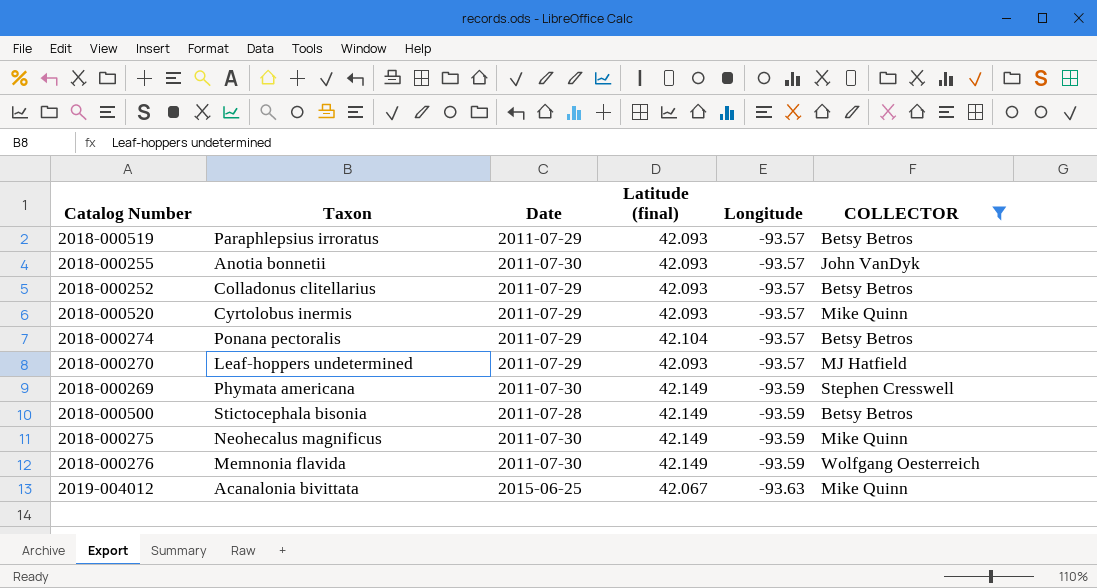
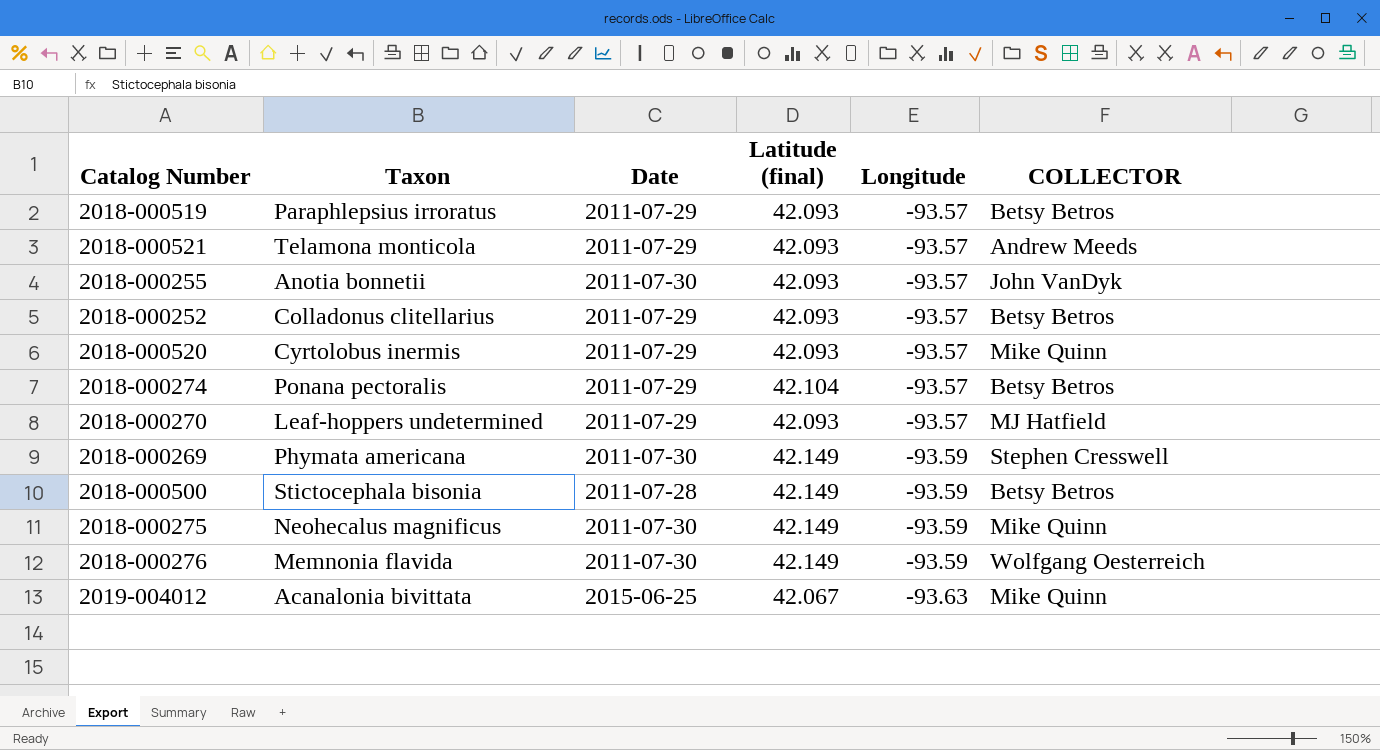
filter: COLLECTOR != Andrew Meeds -> none

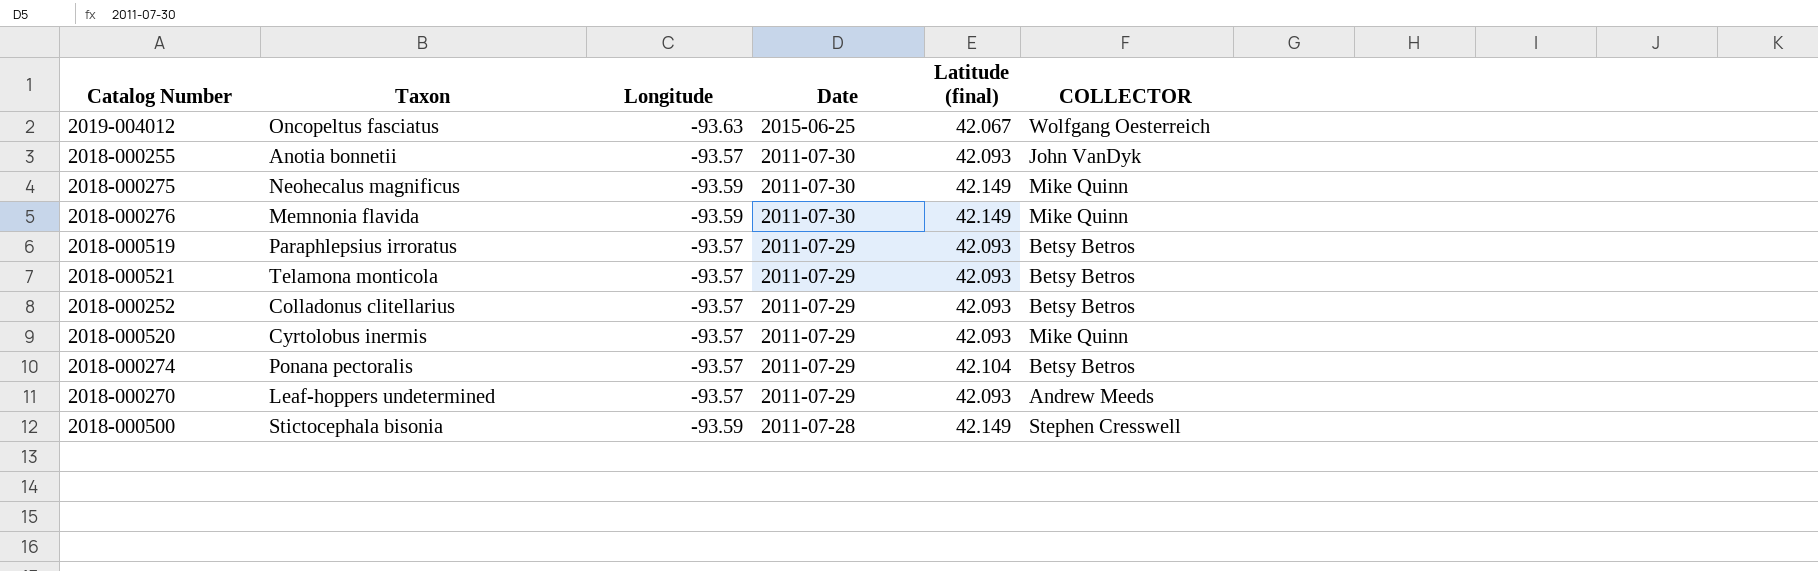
row order: Longitude descending -> Date descending
column Longitude | position: 5 -> 3
row 2018-000269: Phymata americana | 2011-07-30 | 42.149 | -93.59 | Stephen Cresswell -> none
2019-004012 | Taxon: Acanalonia bivittata -> Oncopeltus fasciatus
2019-004012 | COLLECTOR: Mike Quinn -> Wolfgang Oesterreich
2018-000276 | COLLECTOR: Wolfgang Oesterreich -> Mike Quinn
2018-000521 | COLLECTOR: Andrew Meeds -> Betsy Betros
2018-000270 | COLLECTOR: MJ Hatfield -> Andrew Meeds
2018-000500 | COLLECTOR: Betsy Betros -> Stephen Cresswell

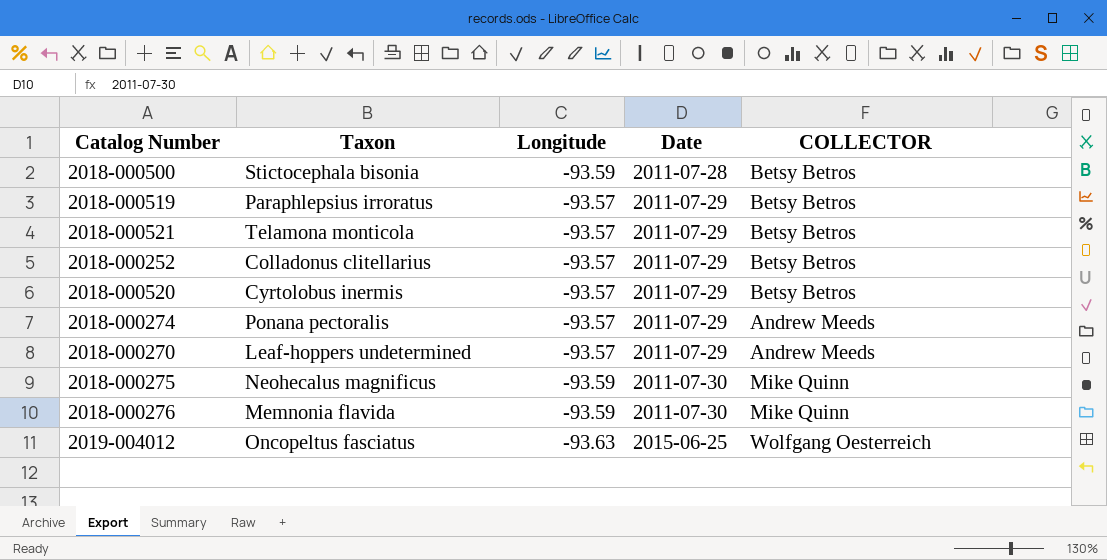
row order: Date descending -> Date ascending
column Latitude (final) | position: 5 -> none
row 2018-000255: Anotia bonnetii | -93.57 | 2011-07-30 | 42.093 | John VanDyk -> none
2018-000500 | COLLECTOR: Stephen Cresswell -> Betsy Betros
2018-000520 | COLLECTOR: Mike Quinn -> Betsy Betros
2018-000274 | COLLECTOR: Betsy Betros -> Andrew Meeds

